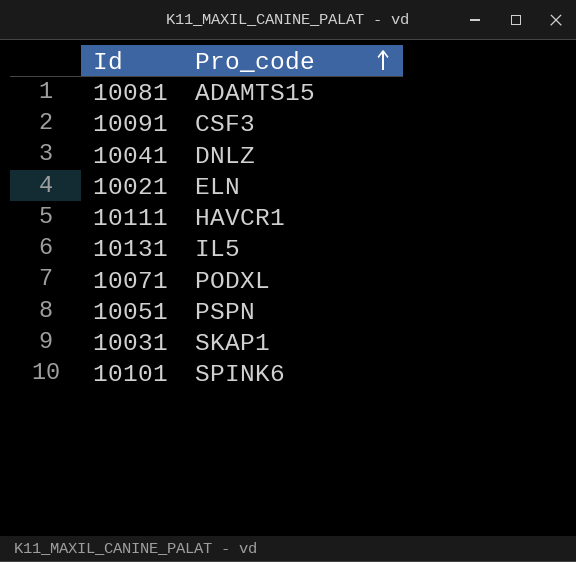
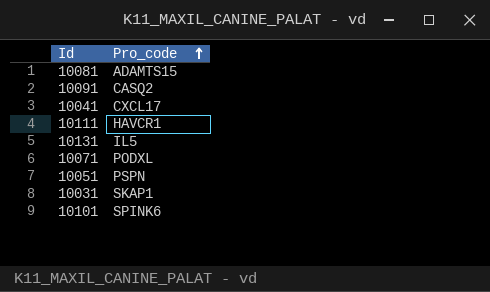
row 10021: ELN -> none
10091 | Pro_code: CSF3 -> CASQ2
10041 | Pro_code: DNLZ -> CXCL17

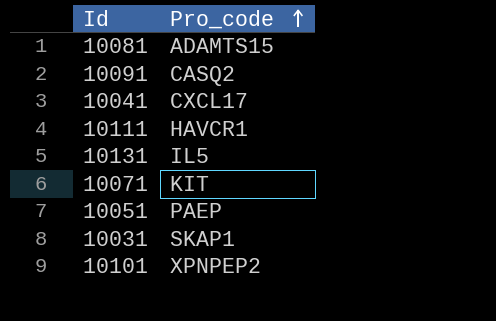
10071 | Pro_code: PODXL -> KIT
10051 | Pro_code: PSPN -> PAEP
10101 | Pro_code: SPINK6 -> XPNPEP2

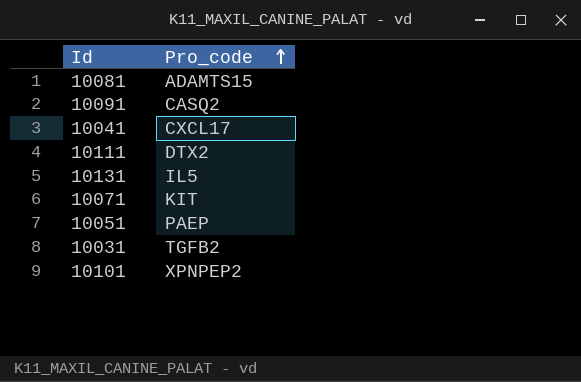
10111 | Pro_code: HAVCR1 -> DTX2
10031 | Pro_code: SKAP1 -> TGFB2

